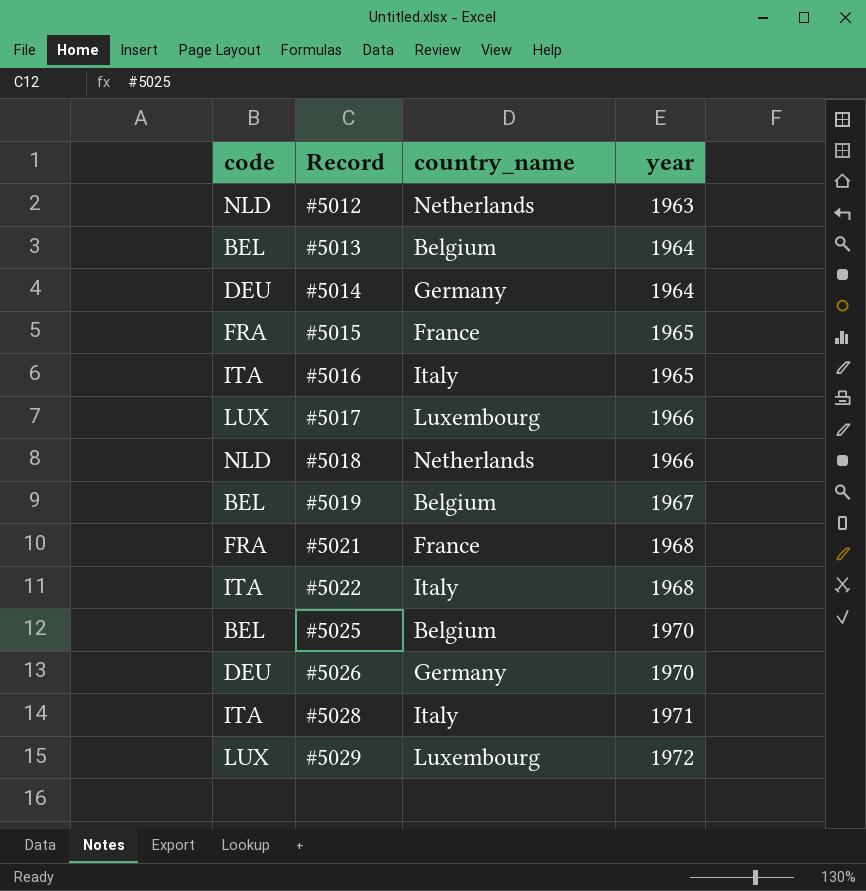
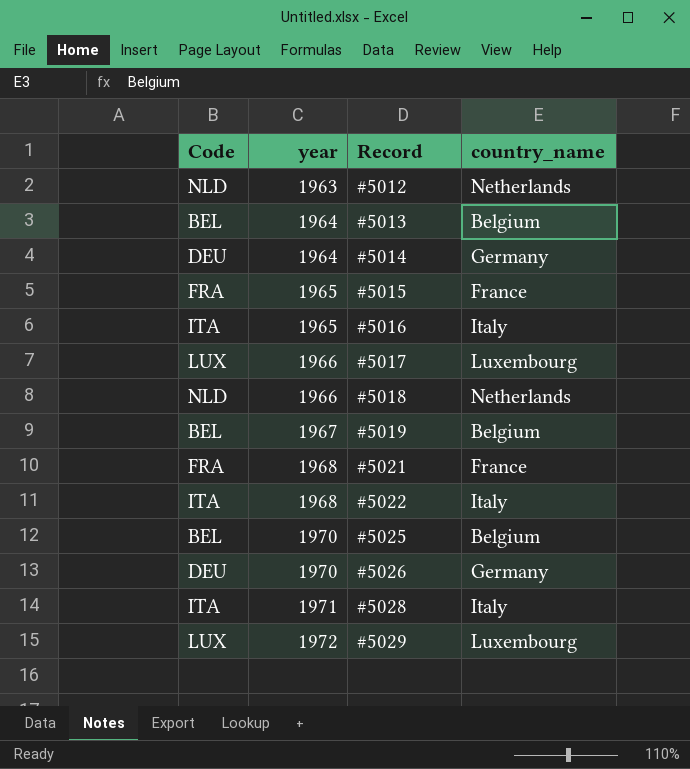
column name: code -> Code
column year | position: 4 -> 2

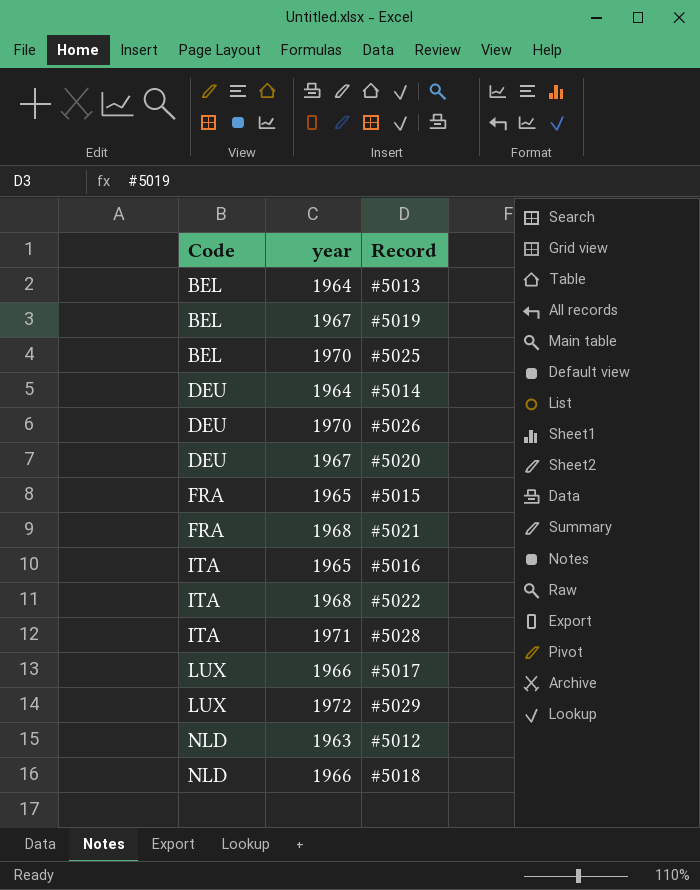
row order: year ascending -> Code ascending
column country_name | position: 4 -> none
row #5020: none -> DEU | 1967

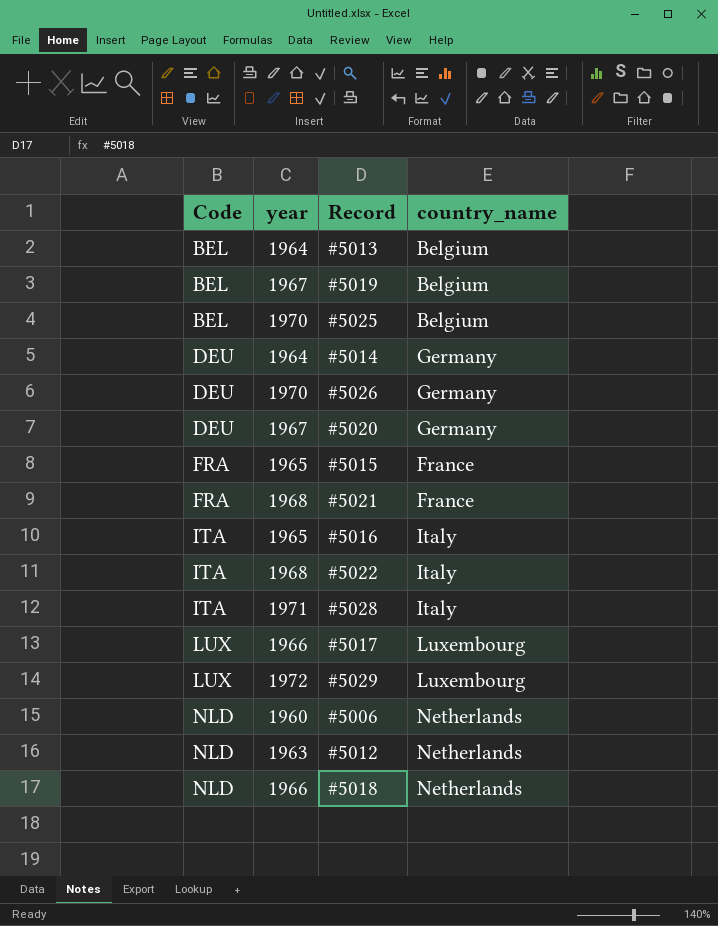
column country_name | position: none -> 4
row #5006: none -> NLD | 1960 | Netherlands

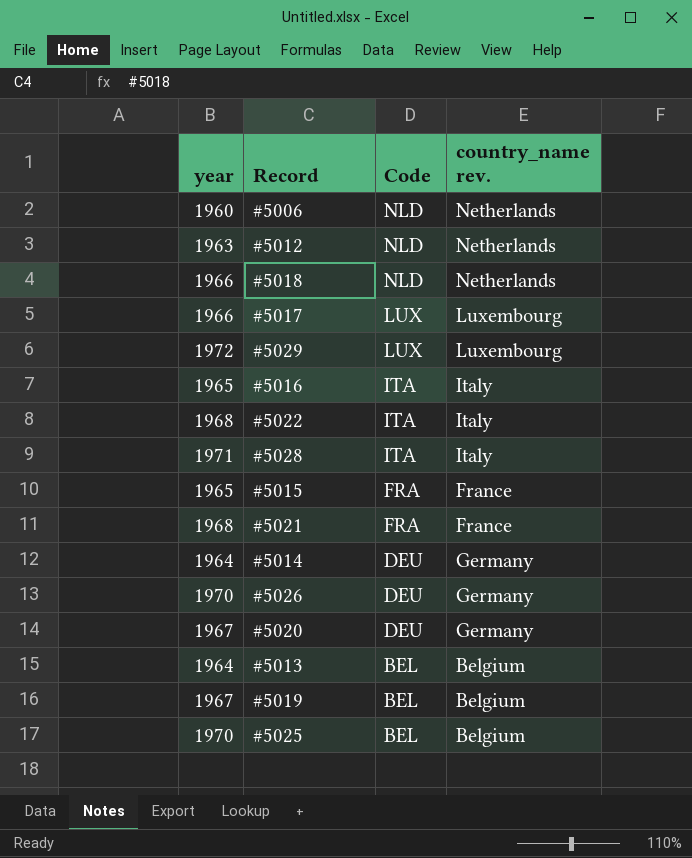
row order: Code ascending -> Code descending
column Code | position: 1 -> 3
column name: country_name -> country_name rev.

